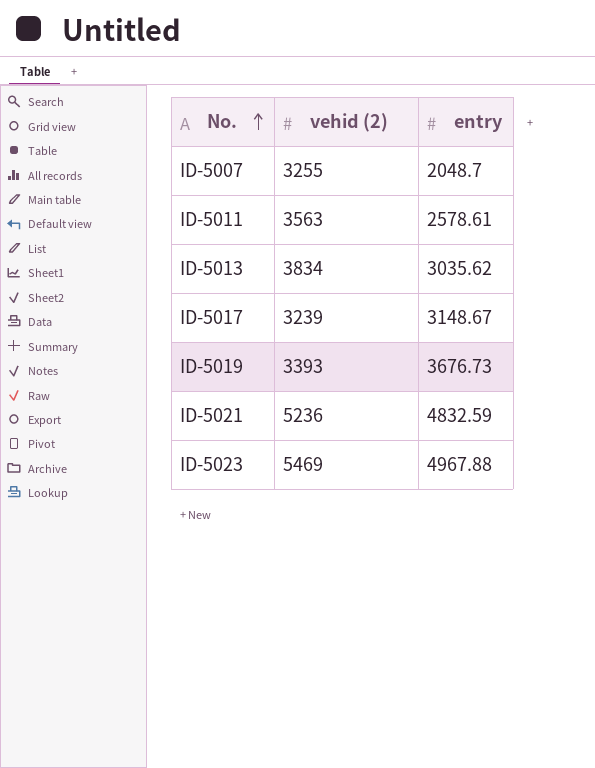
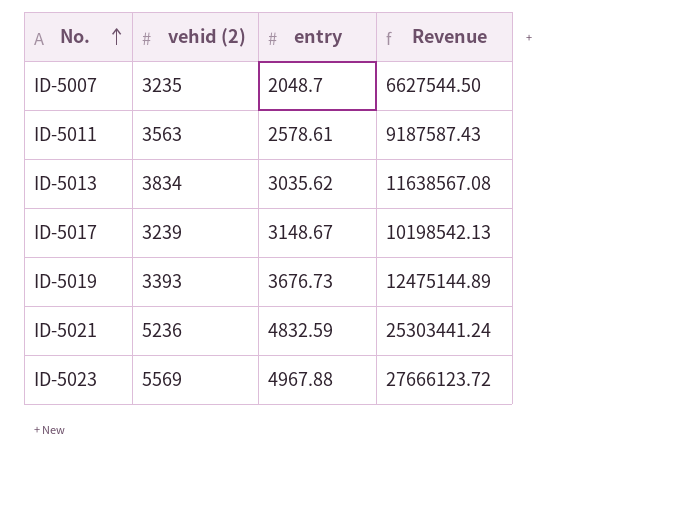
column Revenue | formula: none -> [vehid (2)] * [entry]
ID-5007 | vehid (2): 3255 -> 3235
ID-5023 | vehid (2): 5469 -> 5569

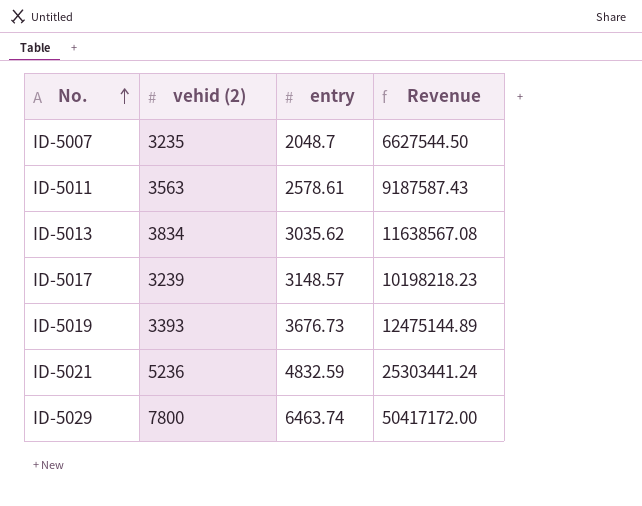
row ID-5023: 5569 | 4967.88 | 27666123.72 -> none
ID-5017 | entry: 3148.67 -> 3148.57
ID-5017 | Revenue: 10198542.13 -> 10198218.23
row ID-5029: none -> 7800 | 6463.74 | 50417172.00

